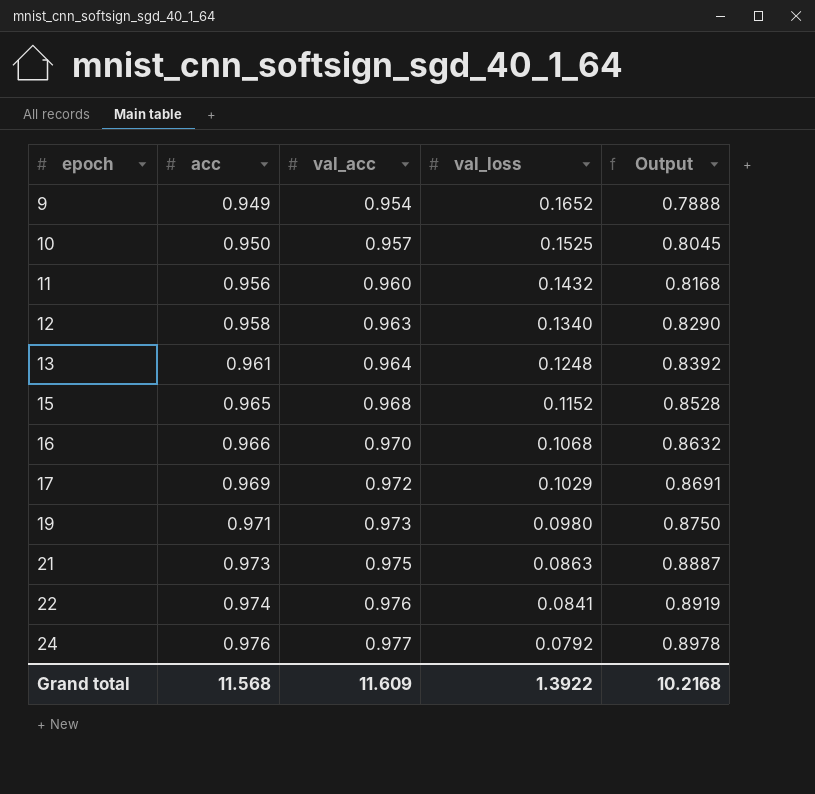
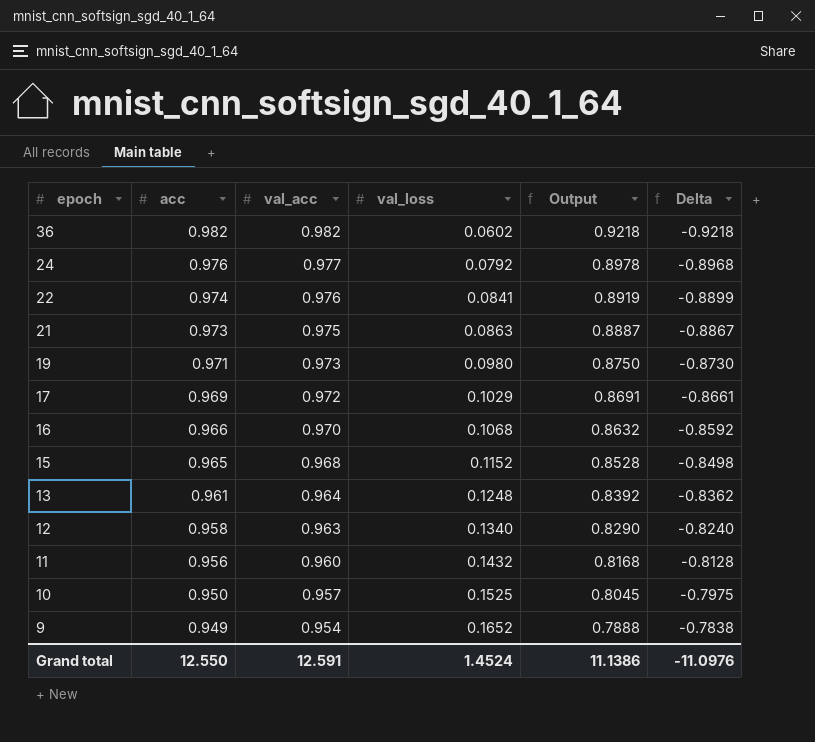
row order: epoch ascending -> epoch descending
column Delta | formula: none -> [val_loss] - [acc]
row 36: none -> 0.982 | 0.982 | 0.0602 | 0.9218 | -0.9218
Grand total | acc: 11.568 -> 12.550
Grand total | val_acc: 11.609 -> 12.591
Grand total | val_loss: 1.3922 -> 1.4524
Grand total | Output: 10.2168 -> 11.1386

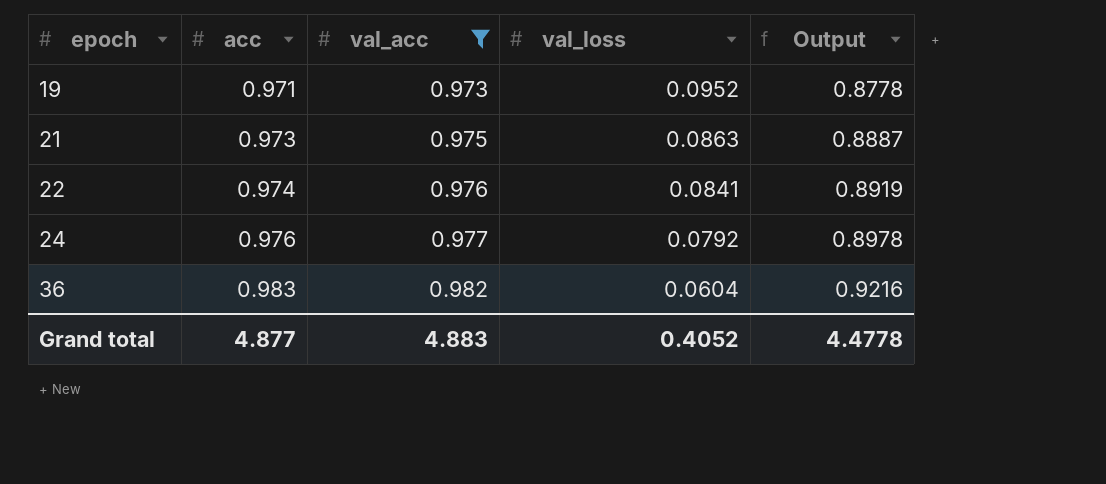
filter: none -> val_acc >= 0.973
row order: epoch descending -> epoch ascending
column Delta | formula: [val_loss] - [acc] -> none
19 | val_loss: 0.0980 -> 0.0952
19 | Output: 0.8750 -> 0.8778
36 | acc: 0.982 -> 0.983
36 | val_loss: 0.0602 -> 0.0604
36 | Output: 0.9218 -> 0.9216
Grand total | acc: 12.550 -> 4.877
Grand total | val_acc: 12.591 -> 4.883
Grand total | val_loss: 1.4524 -> 0.4052
Grand total | Output: 11.1386 -> 4.4778

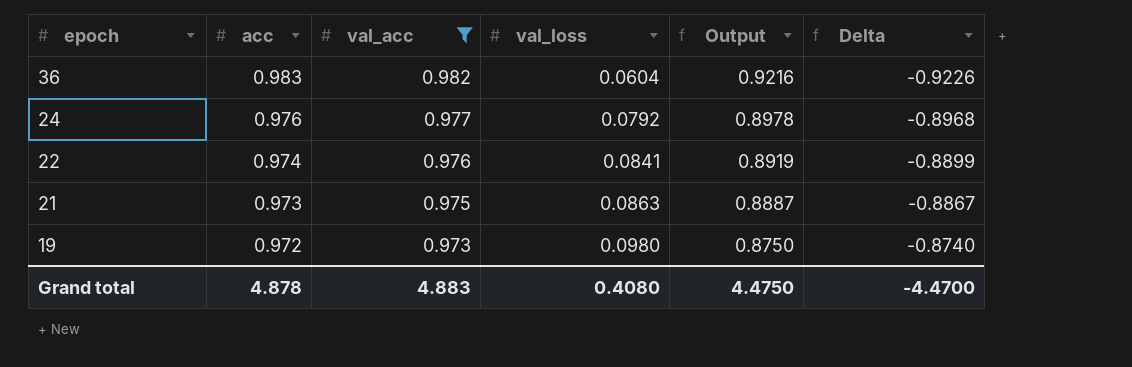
row order: epoch ascending -> epoch descending
column Delta | formula: none -> [val_loss] - [acc]
19 | acc: 0.971 -> 0.972
19 | val_loss: 0.0952 -> 0.0980
19 | Output: 0.8778 -> 0.8750
Grand total | acc: 4.877 -> 4.878
Grand total | val_loss: 0.4052 -> 0.4080
Grand total | Output: 4.4778 -> 4.4750

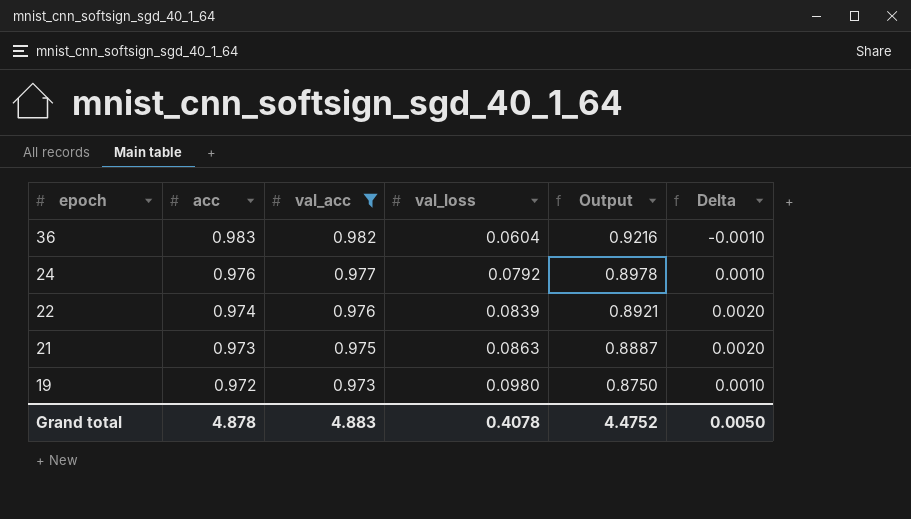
column Delta | formula: [val_loss] - [acc] -> [val_acc] - [acc]
22 | val_loss: 0.0841 -> 0.0839
22 | Output: 0.8919 -> 0.8921
Grand total | val_loss: 0.4080 -> 0.4078
Grand total | Output: 4.4750 -> 4.4752
Grand total | Delta: -4.4700 -> 0.0050

